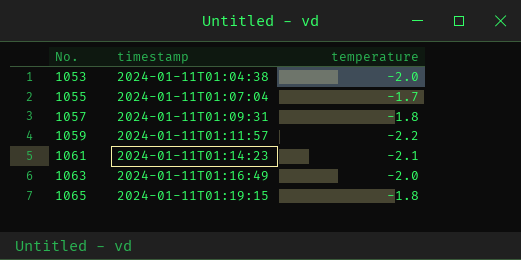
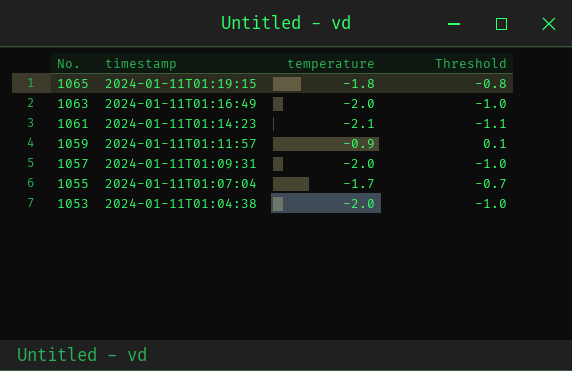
row order: No. ascending -> No. descending
column Threshold | formula: none -> [temperature] + 1
1059 | temperature: -2.2 -> -0.9
1057 | temperature: -1.8 -> -2.0

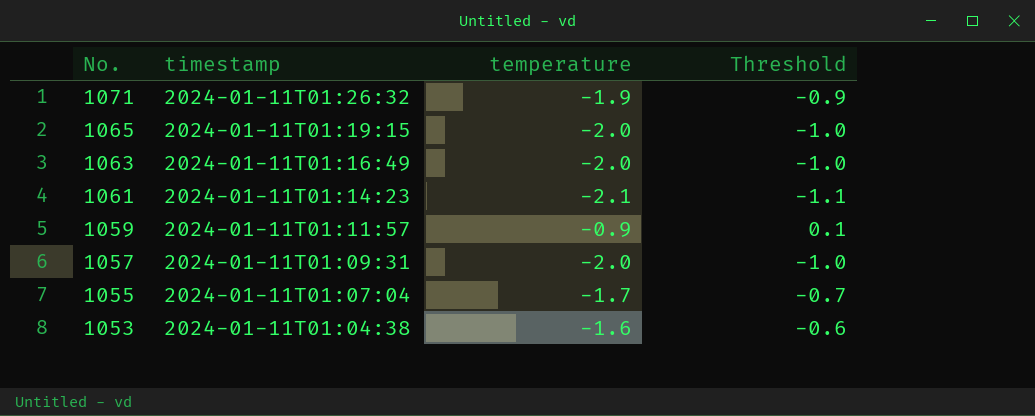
row 1071: none -> 2024-01-11T01:26:32 | -1.9 | -0.9
1065 | temperature: -1.8 -> -2.0
1065 | Threshold: -0.8 -> -1.0
1053 | temperature: -2.0 -> -1.6
1053 | Threshold: -1.0 -> -0.6

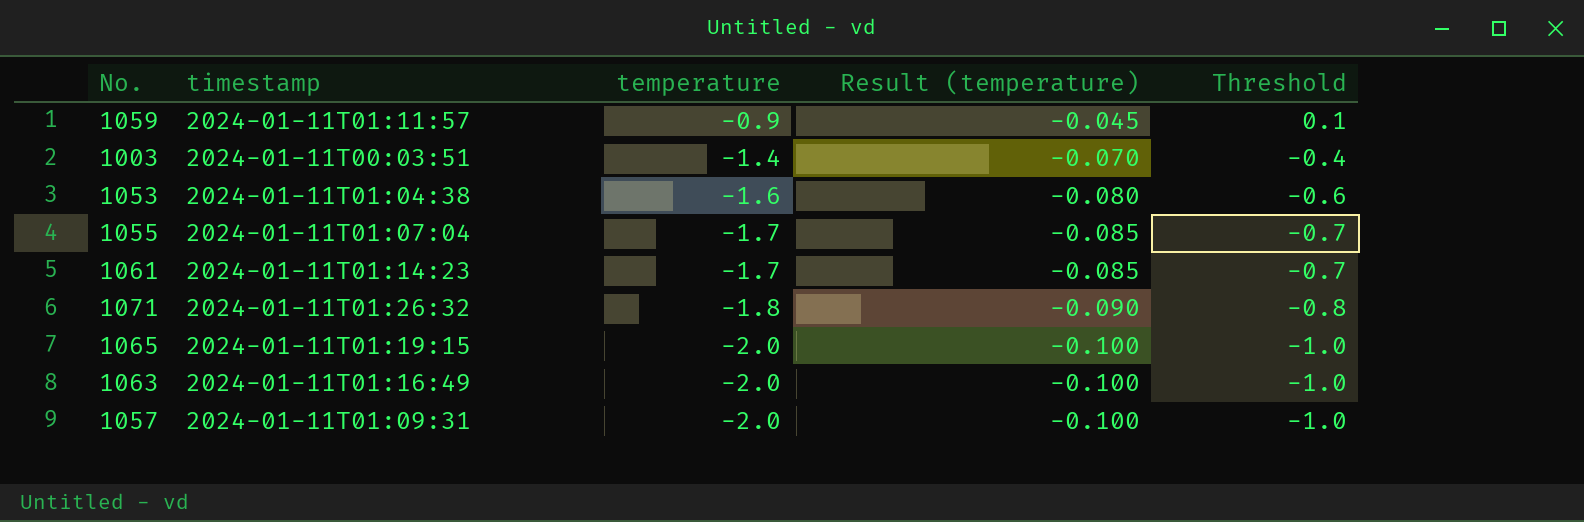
row order: No. descending -> temperature descending
column Result (temperature) | formula: none -> [temperature] * 0.05
row 1003: none -> 2024-01-11T00:03:51 | -1.4 | -0.070 | -0.4
1061 | temperature: -2.1 -> -1.7
1061 | Threshold: -1.1 -> -0.7
1071 | temperature: -1.9 -> -1.8
1071 | Threshold: -0.9 -> -0.8

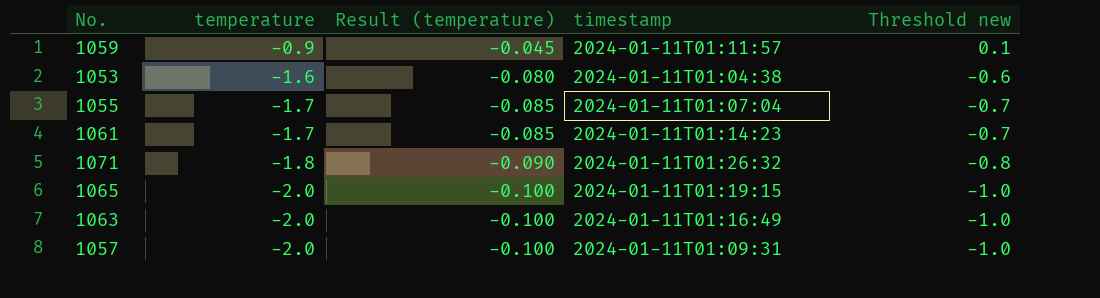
column timestamp | position: 2 -> 4
column name: Threshold -> Threshold new
row 1003: 2024-01-11T00:03:51 | -1.4 | -0.070 | -0.4 -> none

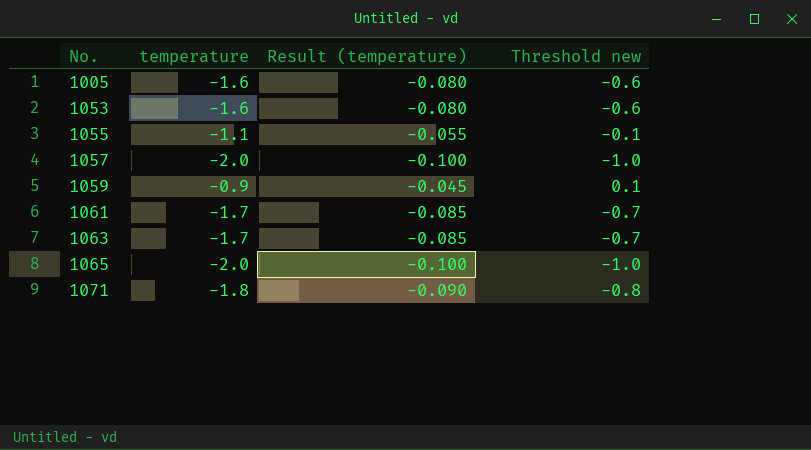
row order: temperature descending -> No. ascending
column timestamp | position: 4 -> none
row 1005: none -> -1.6 | -0.080 | -0.6
1055 | temperature: -1.7 -> -1.1
1055 | Result (temperature): -0.085 -> -0.055
1055 | Threshold new: -0.7 -> -0.1
1063 | temperature: -2.0 -> -1.7
1063 | Result (temperature): -0.100 -> -0.085
1063 | Threshold new: -1.0 -> -0.7

